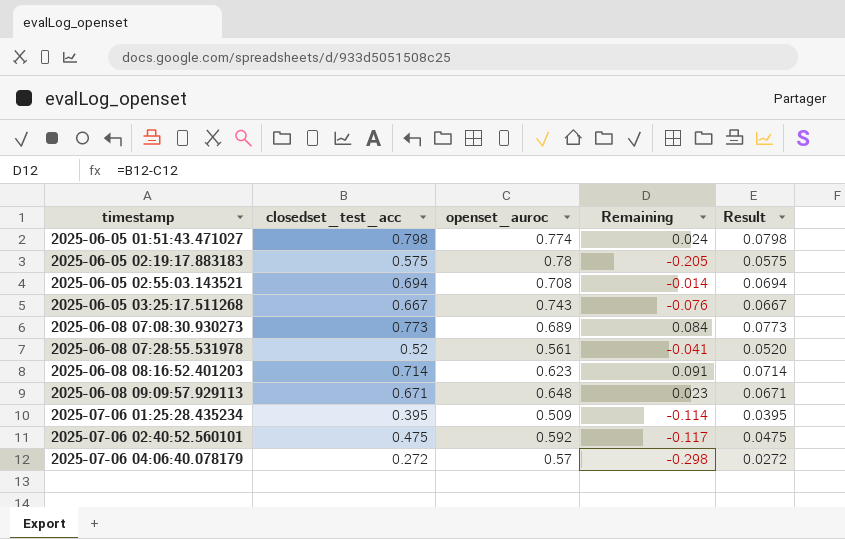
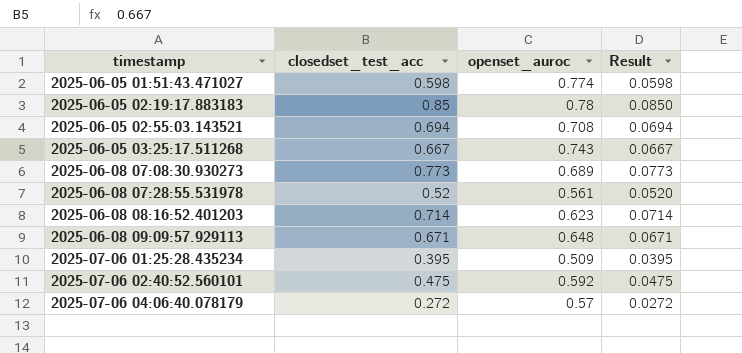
column Remaining | formula: [closedset_test_acc] - [openset_auroc] -> none
2025-06-05 01:51:43.471027 | closedset_test_acc: 0.798 -> 0.598
2025-06-05 01:51:43.471027 | Result: 0.0798 -> 0.0598
2025-06-05 02:19:17.883183 | closedset_test_acc: 0.575 -> 0.85
2025-06-05 02:19:17.883183 | Result: 0.0575 -> 0.0850

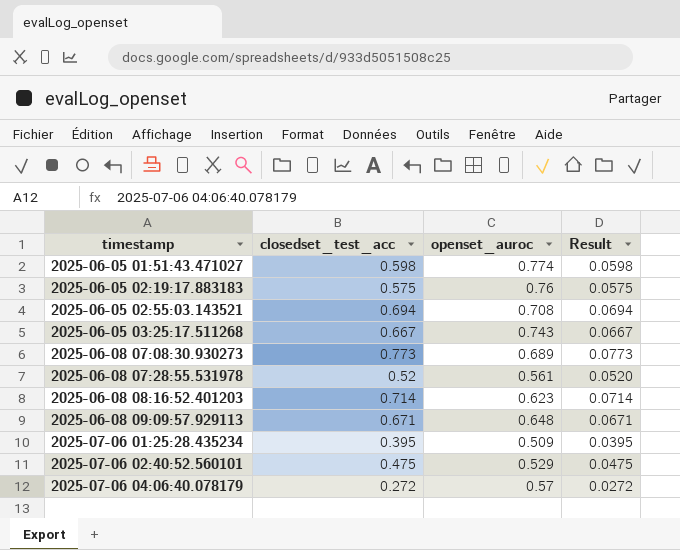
2025-06-05 02:19:17.883183 | closedset_test_acc: 0.85 -> 0.575
2025-06-05 02:19:17.883183 | openset_auroc: 0.78 -> 0.76
2025-06-05 02:19:17.883183 | Result: 0.0850 -> 0.0575
2025-07-06 02:40:52.560101 | openset_auroc: 0.592 -> 0.529

